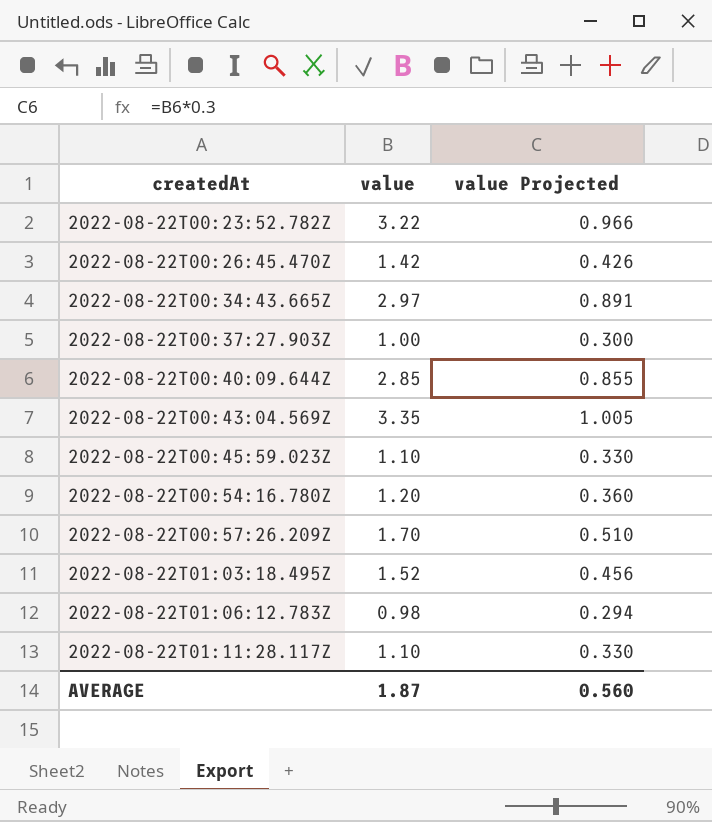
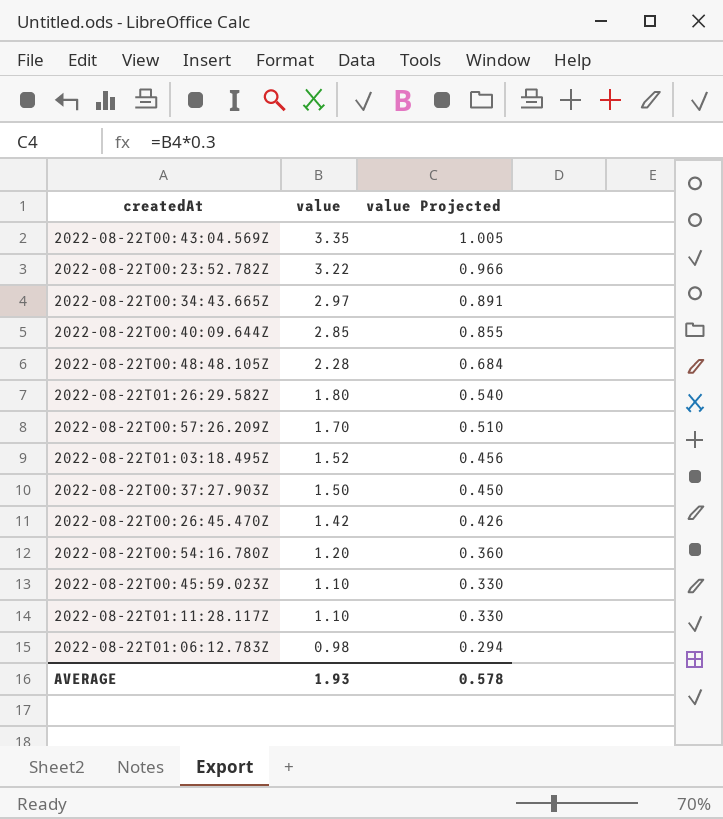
row order: createdAt ascending -> value descending
row 2022-08-22T00:48:48.105Z: none -> 2.28 | 0.684
row 2022-08-22T01:26:29.582Z: none -> 1.80 | 0.540
2022-08-22T00:37:27.903Z | value: 1.00 -> 1.50
2022-08-22T00:37:27.903Z | value Projected: 0.300 -> 0.450
AVERAGE | value: 1.87 -> 1.93
AVERAGE | value Projected: 0.560 -> 0.578

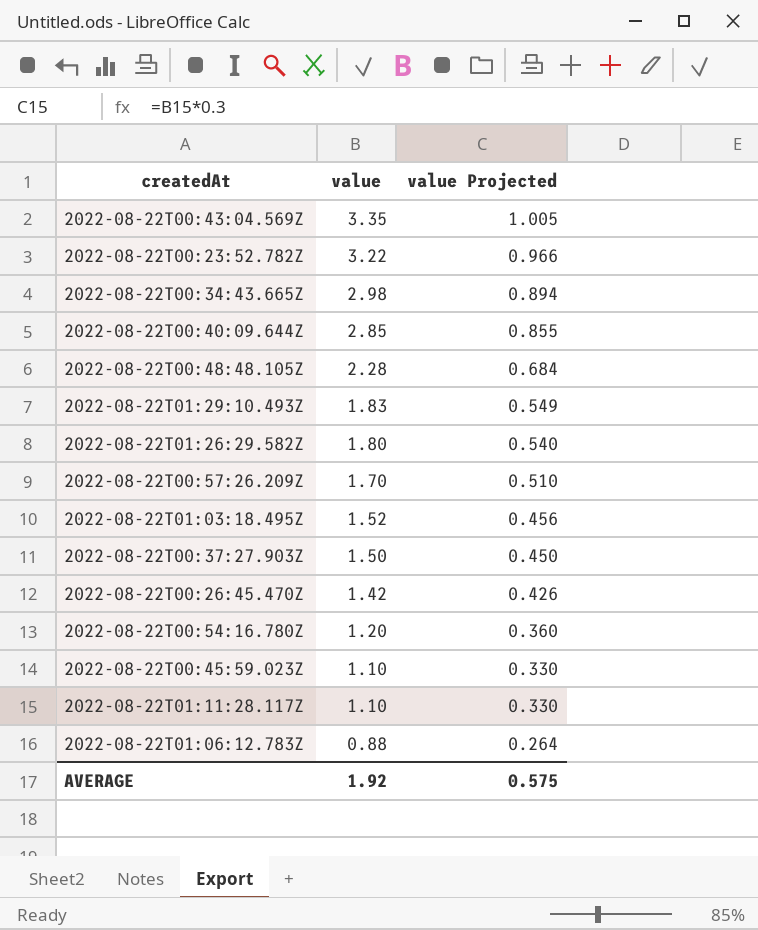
2022-08-22T00:34:43.665Z | value: 2.97 -> 2.98
2022-08-22T00:34:43.665Z | value Projected: 0.891 -> 0.894
row 2022-08-22T01:29:10.493Z: none -> 1.83 | 0.549
2022-08-22T01:06:12.783Z | value: 0.98 -> 0.88
2022-08-22T01:06:12.783Z | value Projected: 0.294 -> 0.264
AVERAGE | value: 1.93 -> 1.92
AVERAGE | value Projected: 0.578 -> 0.575

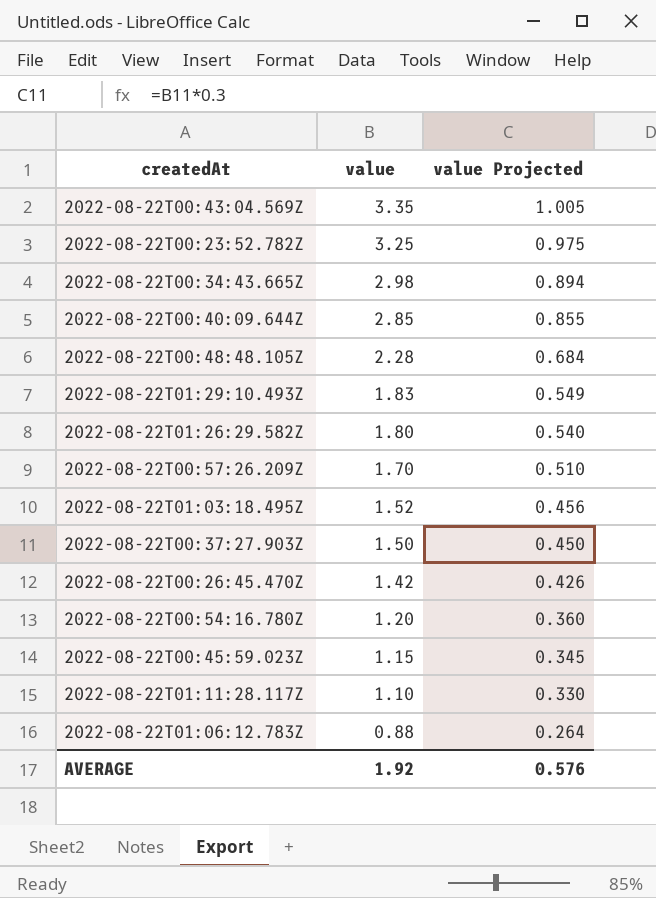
2022-08-22T00:23:52.782Z | value: 3.22 -> 3.25
2022-08-22T00:23:52.782Z | value Projected: 0.966 -> 0.975
2022-08-22T00:45:59.023Z | value: 1.10 -> 1.15
2022-08-22T00:45:59.023Z | value Projected: 0.330 -> 0.345
AVERAGE | value Projected: 0.575 -> 0.576

